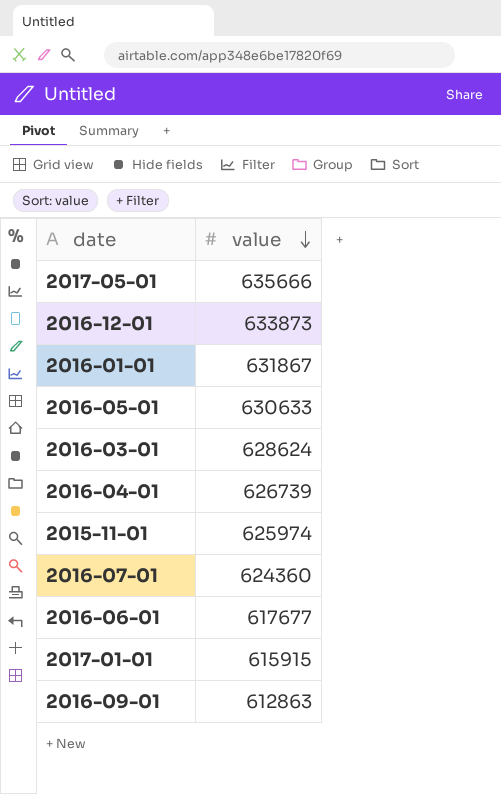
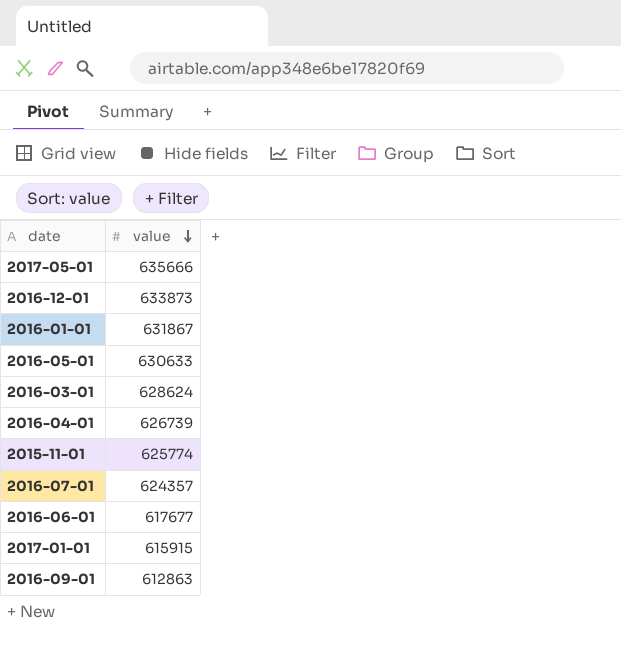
2015-11-01 | value: 625974 -> 625774
2016-07-01 | value: 624360 -> 624357

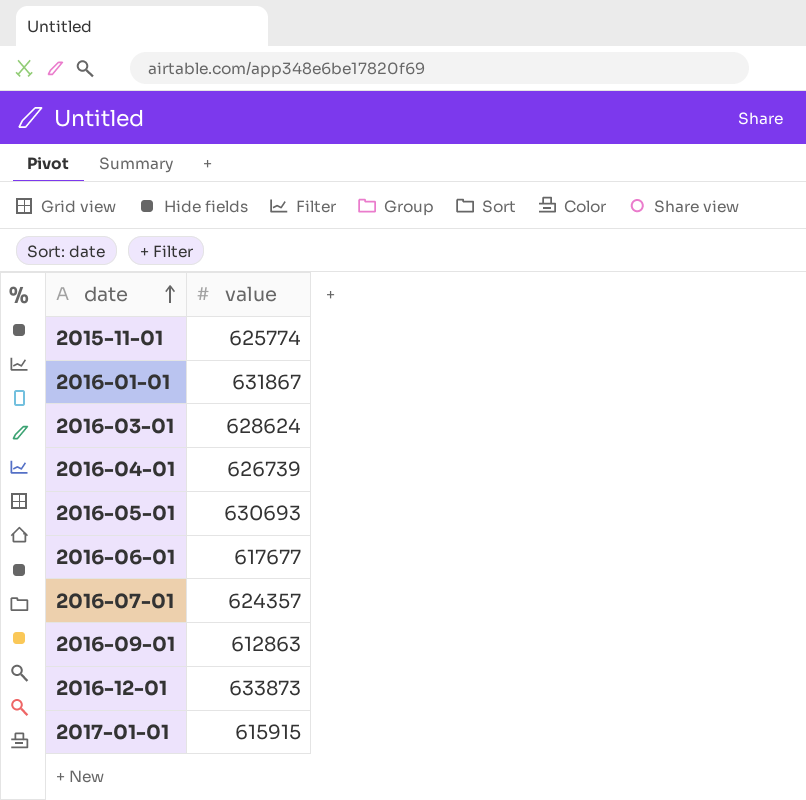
row order: value descending -> date ascending
row 2017-05-01: 635666 -> none
2016-05-01 | value: 630633 -> 630693

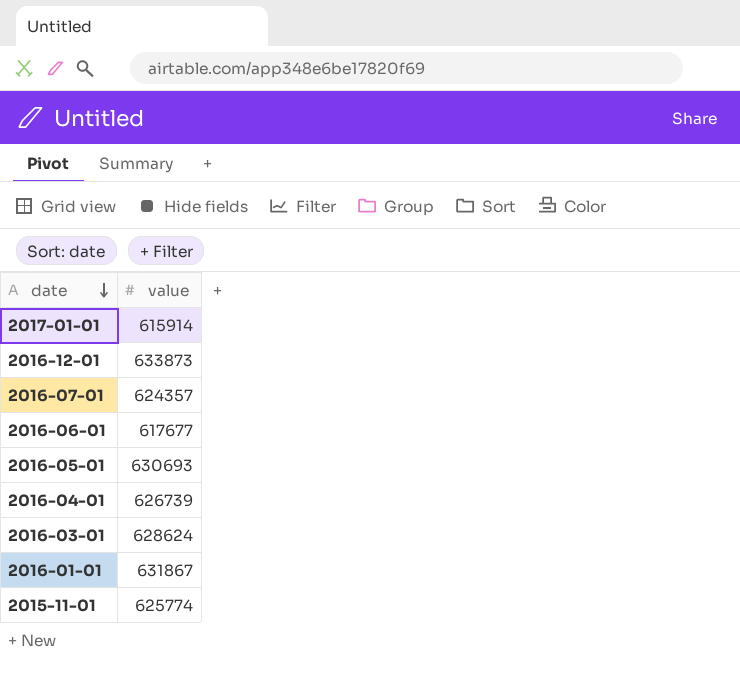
row order: date ascending -> date descending
row 2016-09-01: 612863 -> none
2017-01-01 | value: 615915 -> 615914

